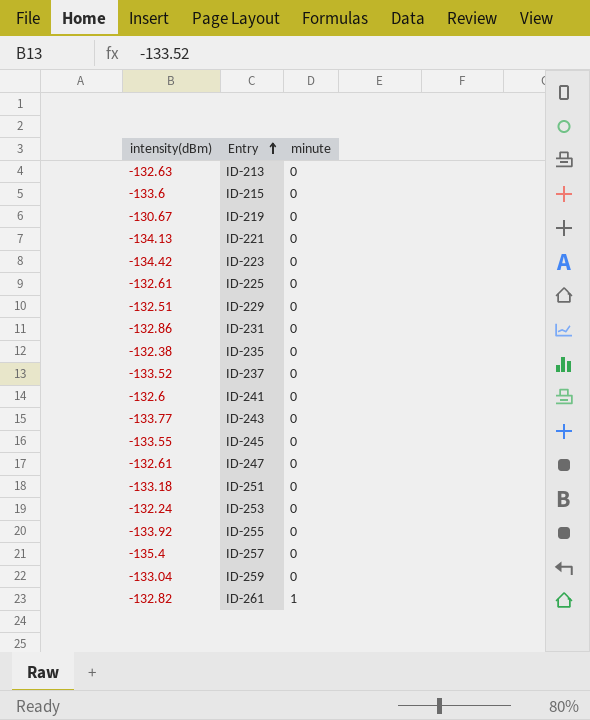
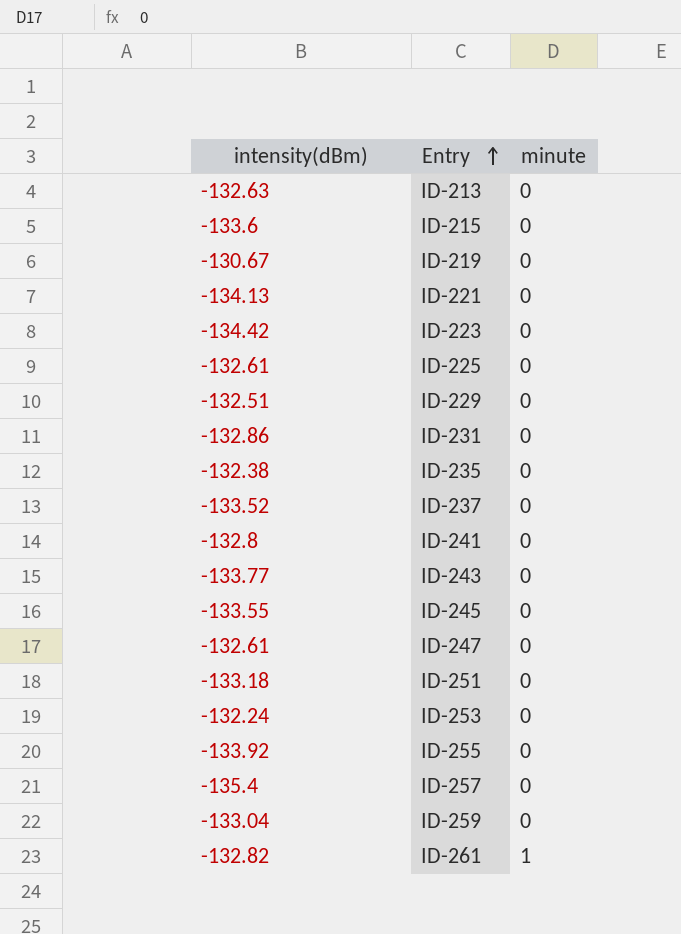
ID-241 | intensity(dBm): -132.6 -> -132.8

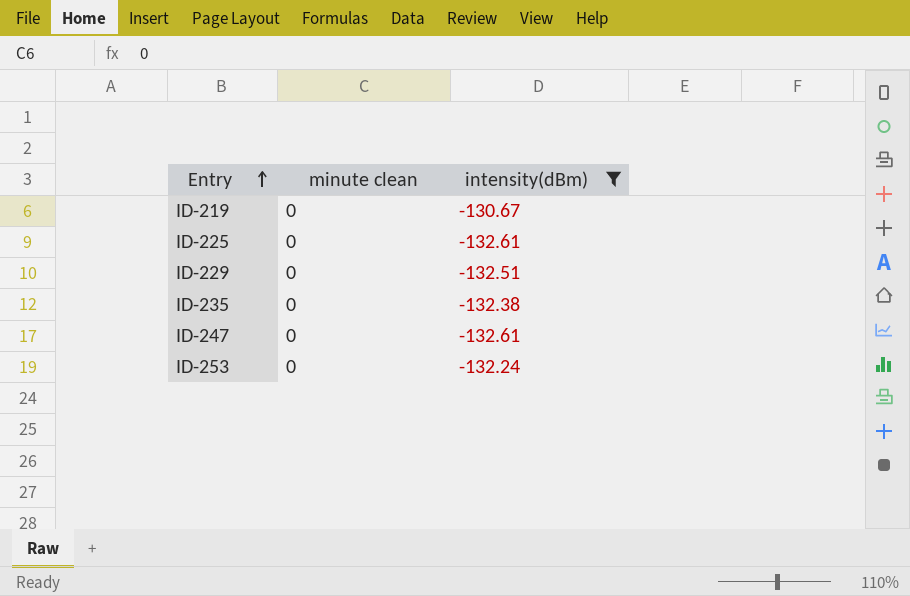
filter: none -> intensity(dBm) >= -132.61
column name: minute -> minute clean
column intensity(dBm) | position: 1 -> 3

